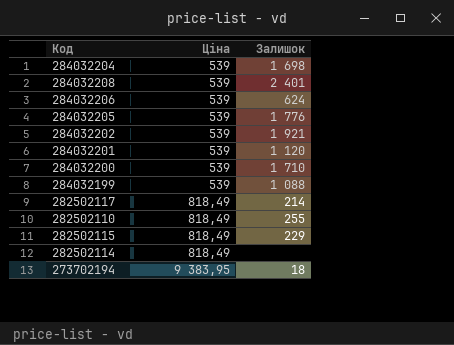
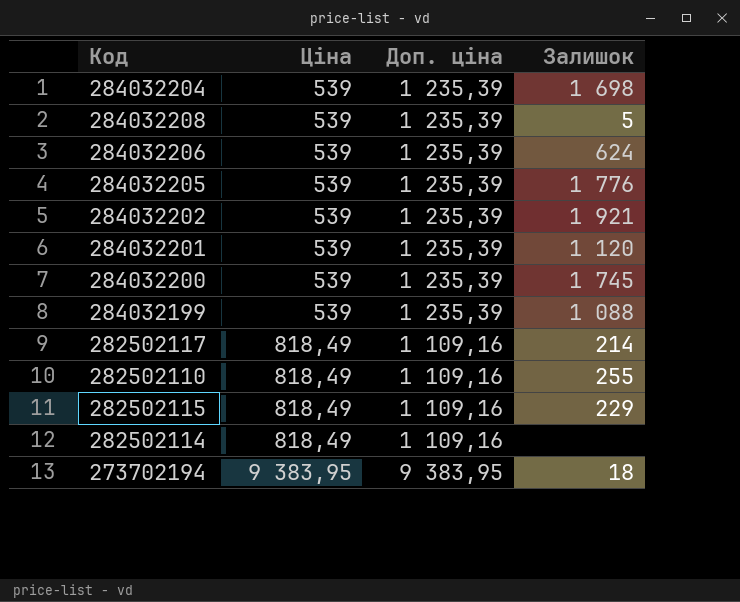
column Доп. ціна | position: none -> 3
284032208 | Залишок: 2 401 -> 5
284032200 | Залишок: 1 710 -> 1 745

